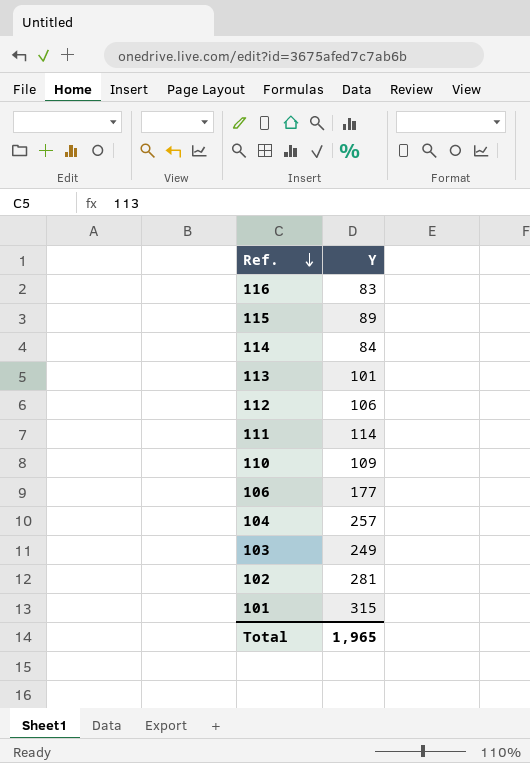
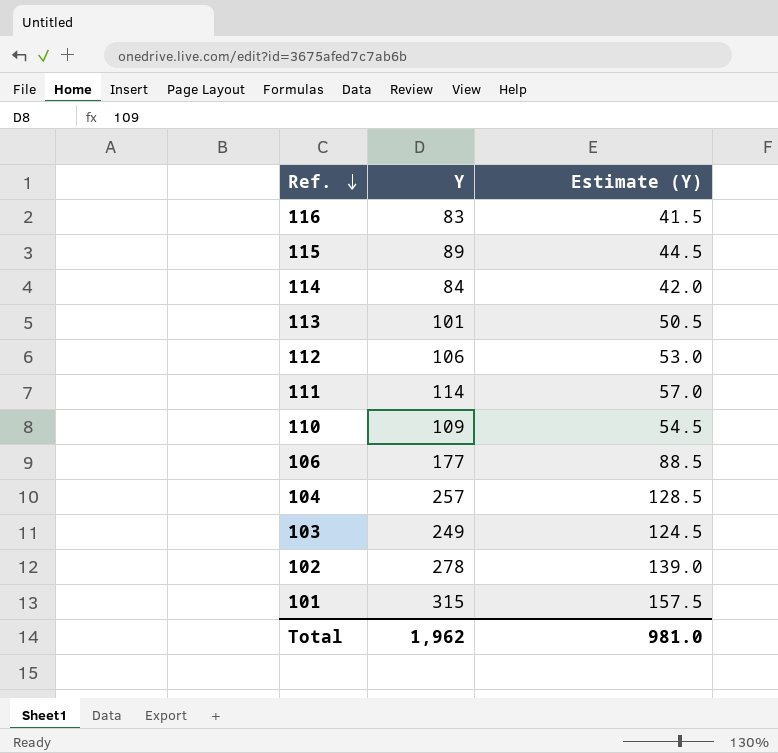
column Estimate (Y) | formula: none -> [Y] * 0.5
102 | Y: 281 -> 278
Total | Y: 1,965 -> 1,962

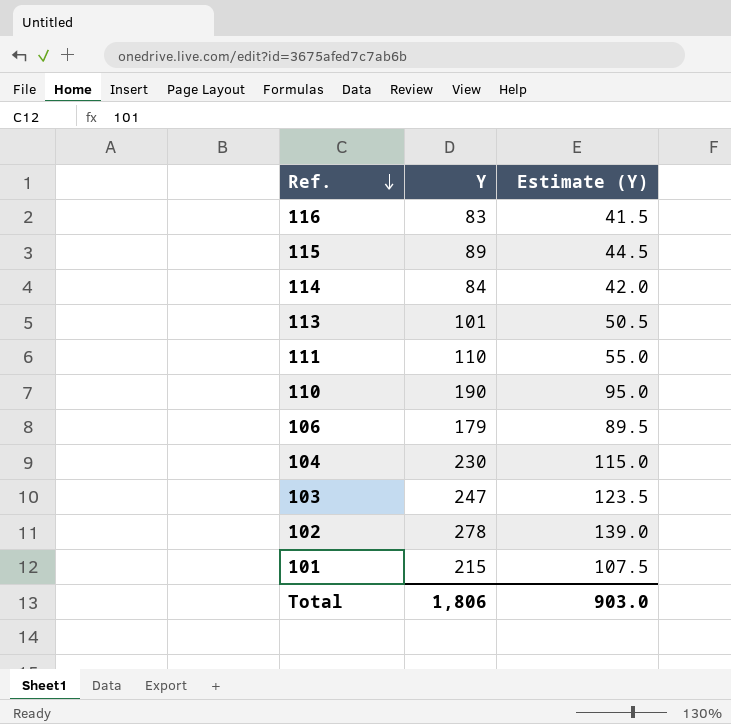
row 112: 106 | 53.0 -> none
111 | Y: 114 -> 110
111 | Estimate (Y): 57.0 -> 55.0
110 | Y: 109 -> 190
110 | Estimate (Y): 54.5 -> 95.0
106 | Y: 177 -> 179
106 | Estimate (Y): 88.5 -> 89.5
104 | Y: 257 -> 230
104 | Estimate (Y): 128.5 -> 115.0
103 | Y: 249 -> 247
103 | Estimate (Y): 124.5 -> 123.5
101 | Y: 315 -> 215
101 | Estimate (Y): 157.5 -> 107.5
Total | Y: 1,962 -> 1,806
Total | Estimate (Y): 981.0 -> 903.0

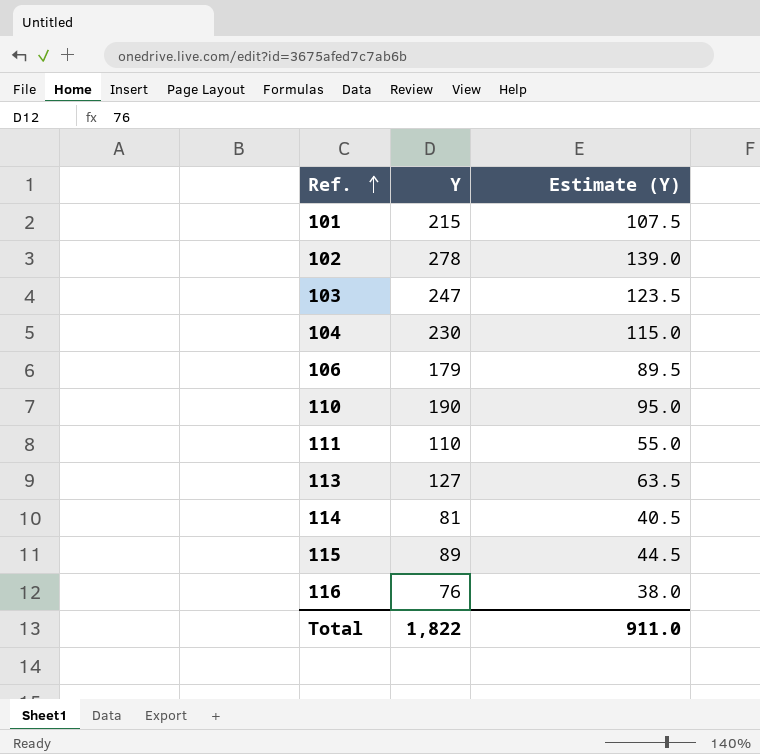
row order: Ref. descending -> Ref. ascending
113 | Y: 101 -> 127
113 | Estimate (Y): 50.5 -> 63.5
114 | Y: 84 -> 81
114 | Estimate (Y): 42.0 -> 40.5
116 | Y: 83 -> 76
116 | Estimate (Y): 41.5 -> 38.0
Total | Y: 1,806 -> 1,822
Total | Estimate (Y): 903.0 -> 911.0

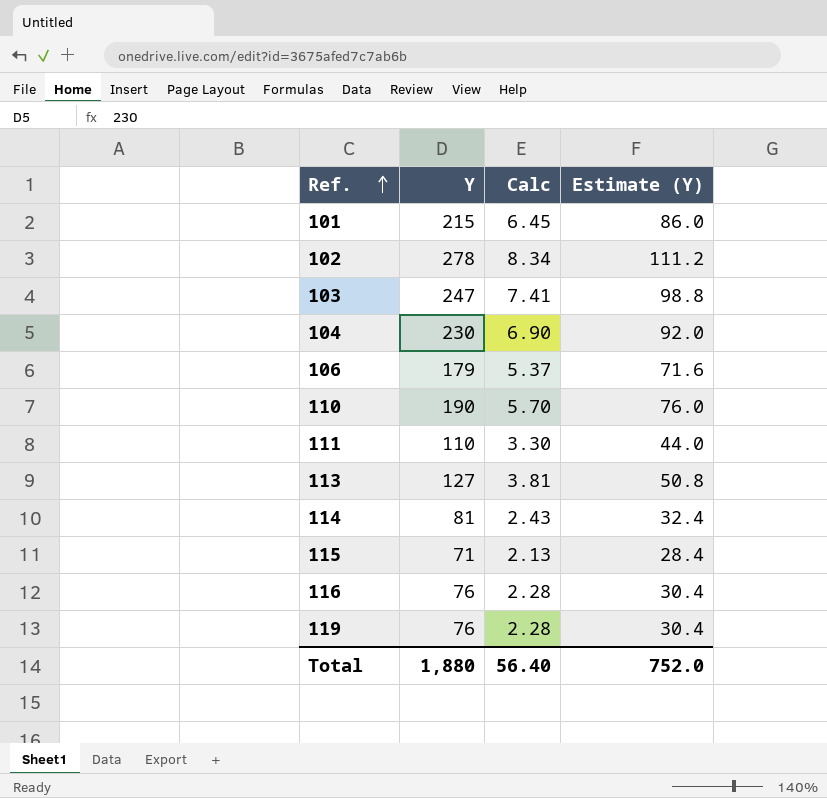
column Calc | formula: none -> [Y] * 0.03
column Estimate (Y) | formula: [Y] * 0.5 -> [Y] * 0.4
115 | Y: 89 -> 71
row 119: none -> 76 | 2.28 | 30.4
Total | Y: 1,822 -> 1,880
Total | Estimate (Y): 911.0 -> 752.0

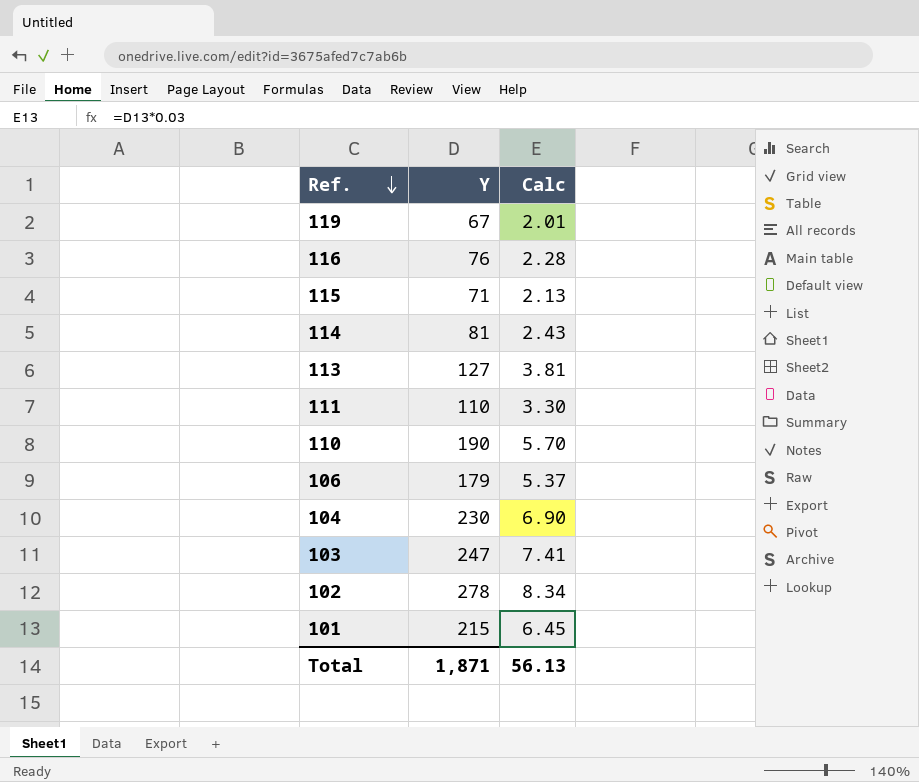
row order: Ref. ascending -> Ref. descending
column Estimate (Y) | formula: [Y] * 0.4 -> none
119 | Y: 76 -> 67
119 | Calc: 2.28 -> 2.01
Total | Y: 1,880 -> 1,871
Total | Calc: 56.40 -> 56.13

